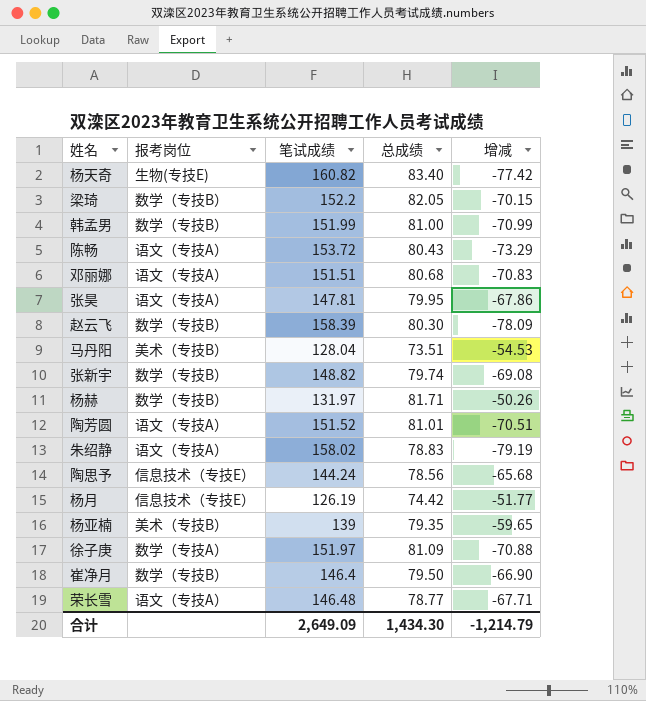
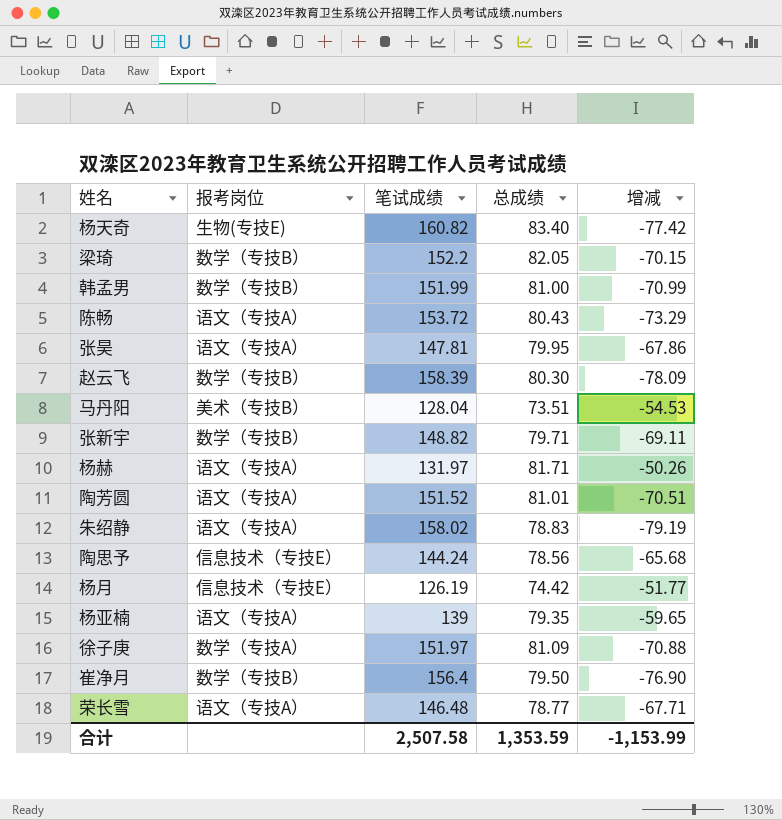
row 邓丽娜: 语文（专技A） | 151.51 | 80.68 | -70.83 -> none
张新宇 | 总成绩: 79.74 -> 79.71
张新宇 | 增减: -69.08 -> -69.11
杨赫 | 报考岗位: 数学（专技B） -> 语文（专技A）
杨亚楠 | 报考岗位: 美术（专技B） -> 语文（专技A）
崔净月 | 笔试成绩: 146.4 -> 156.4
崔净月 | 增减: -66.90 -> -76.90
合计 | 笔试成绩: 2,649.09 -> 2,507.58
合计 | 总成绩: 1,434.30 -> 1,353.59
合计 | 增减: -1,214.79 -> -1,153.99

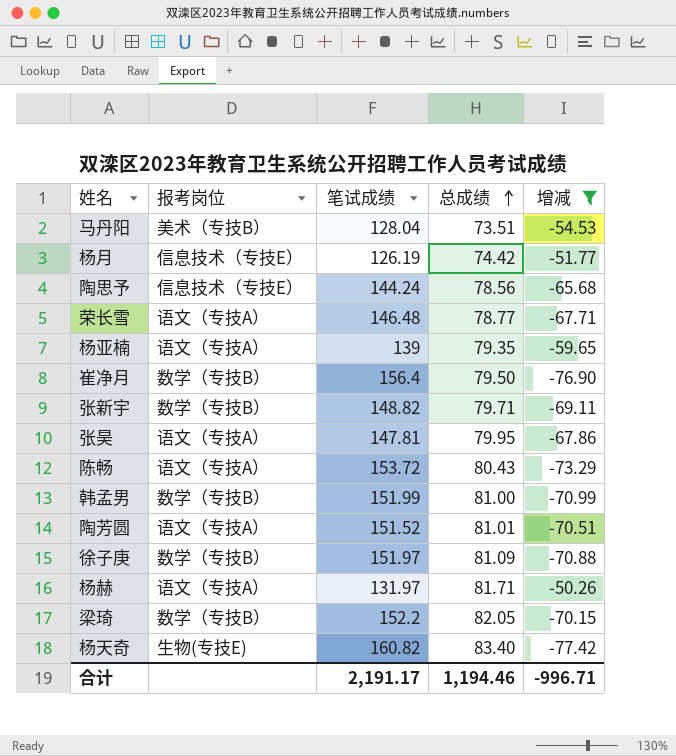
filter: none -> 增减 >= -77.42
row order: none -> 总成绩 ascending
徐子庚 | 报考岗位: 数学（专技A） -> 数学（专技B）
合计 | 笔试成绩: 2,507.58 -> 2,191.17
合计 | 总成绩: 1,353.59 -> 1,194.46
合计 | 增减: -1,153.99 -> -996.71

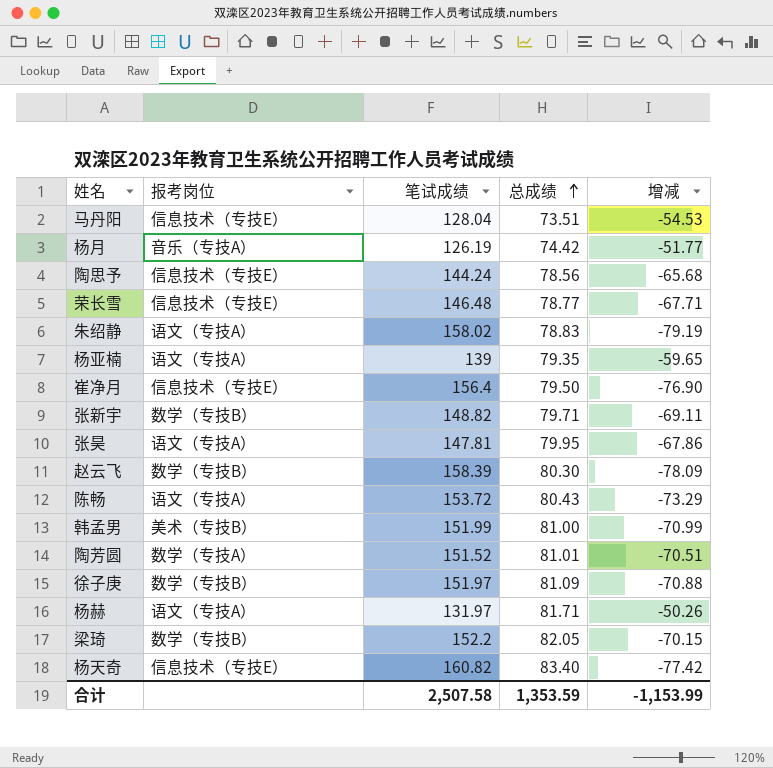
filter: 增减 >= -77.42 -> none
马丹阳 | 报考岗位: 美术（专技B） -> 信息技术（专技E）
杨月 | 报考岗位: 信息技术（专技E） -> 音乐（专技A）
荣长雪 | 报考岗位: 语文（专技A） -> 信息技术（专技E）
崔净月 | 报考岗位: 数学（专技B） -> 信息技术（专技E）
韩孟男 | 报考岗位: 数学（专技B） -> 美术（专技B）
陶芳圆 | 报考岗位: 语文（专技A） -> 数学（专技A）
杨天奇 | 报考岗位: 生物(专技E) -> 信息技术（专技E）
合计 | 笔试成绩: 2,191.17 -> 2,507.58
合计 | 总成绩: 1,194.46 -> 1,353.59
合计 | 增减: -996.71 -> -1,153.99

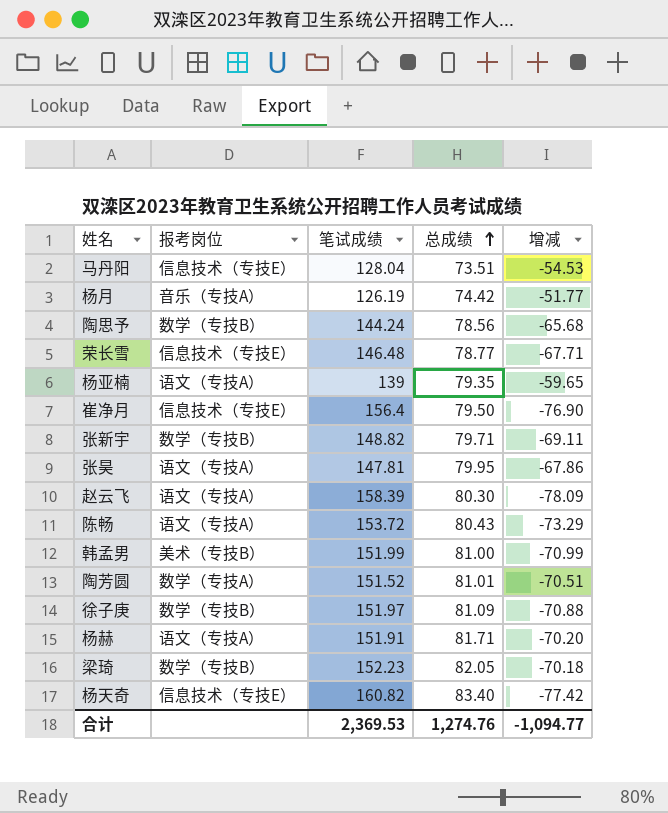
row 朱绍静: 语文（专技A） | 158.02 | 78.83 | -79.19 -> none
陶思予 | 报考岗位: 信息技术（专技E） -> 数学（专技B）
赵云飞 | 报考岗位: 数学（专技B） -> 语文（专技A）
杨赫 | 笔试成绩: 131.97 -> 151.91
杨赫 | 增减: -50.26 -> -70.20
梁琦 | 笔试成绩: 152.2 -> 152.23
梁琦 | 增减: -70.15 -> -70.18
合计 | 笔试成绩: 2,507.58 -> 2,369.53
合计 | 总成绩: 1,353.59 -> 1,274.76
合计 | 增减: -1,153.99 -> -1,094.77

